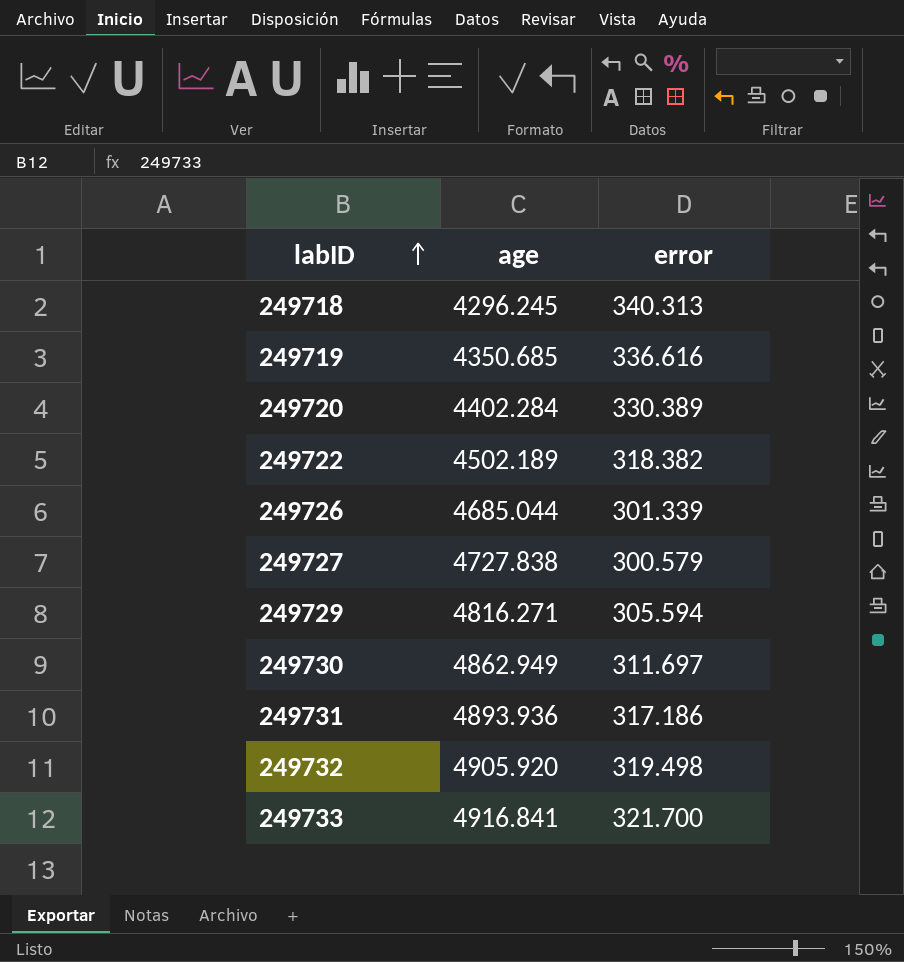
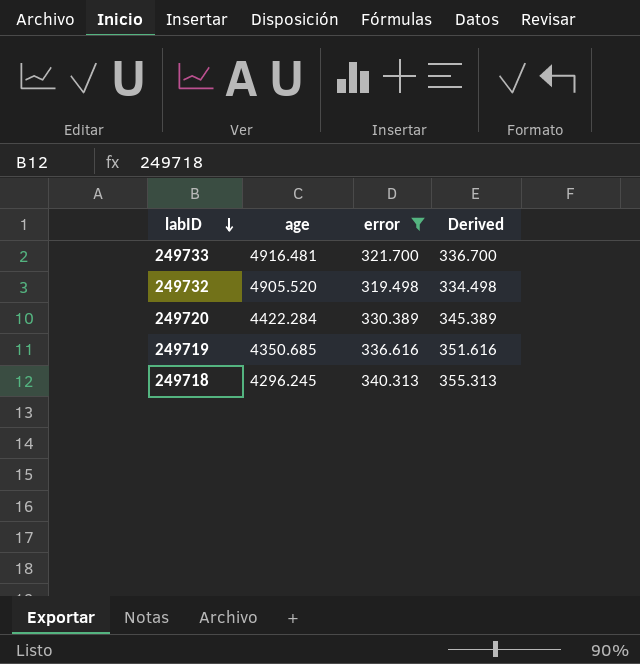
filter: none -> error >= 319.498
row order: labID ascending -> labID descending
column Derived | formula: none -> [error] + 15
249733 | age: 4916.841 -> 4916.481
249732 | age: 4905.920 -> 4905.520
249720 | age: 4402.284 -> 4422.284

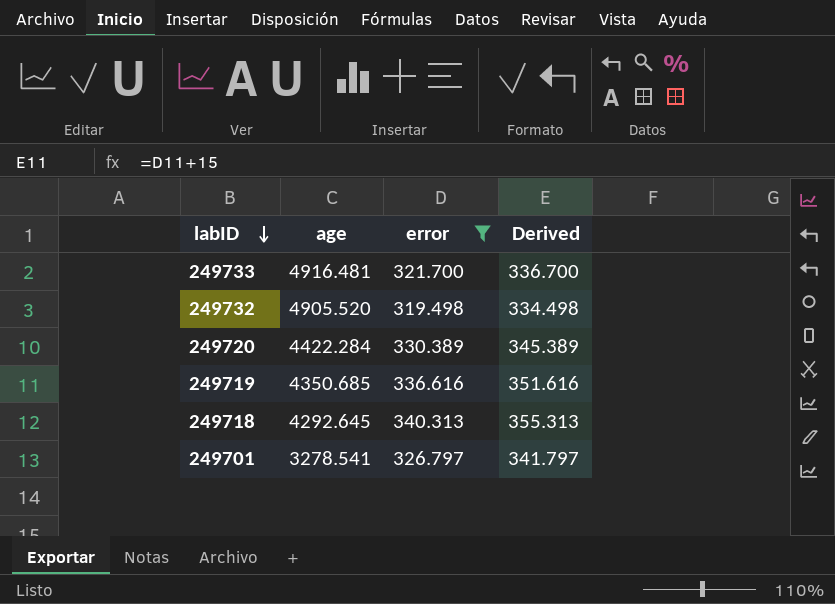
249718 | age: 4296.245 -> 4292.645
row 249701: none -> 3278.541 | 326.797 | 341.797

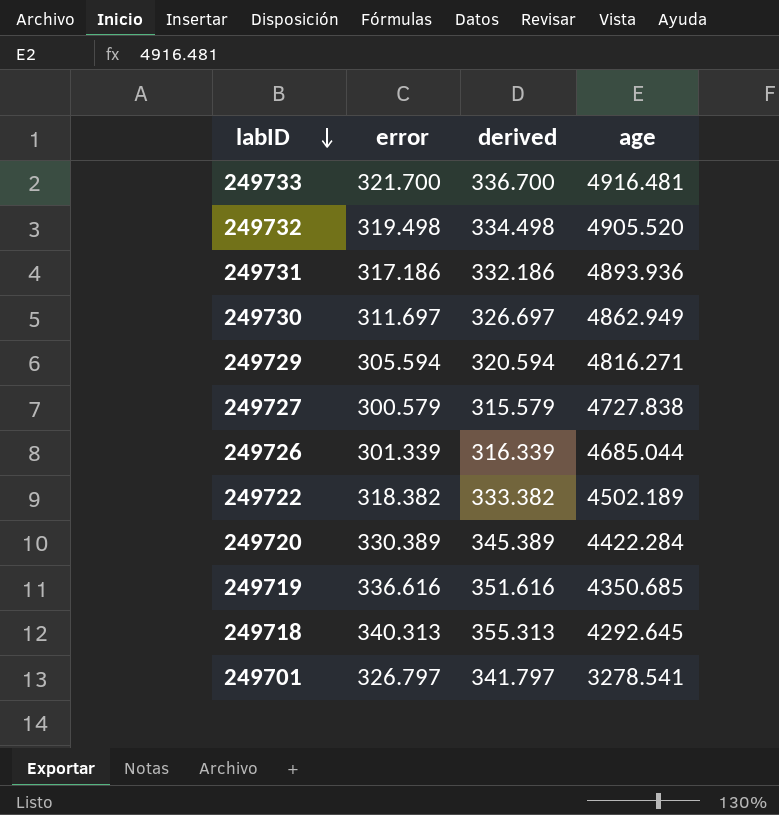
filter: error >= 319.498 -> none
column name: Derived -> derived
column age | position: 2 -> 4

